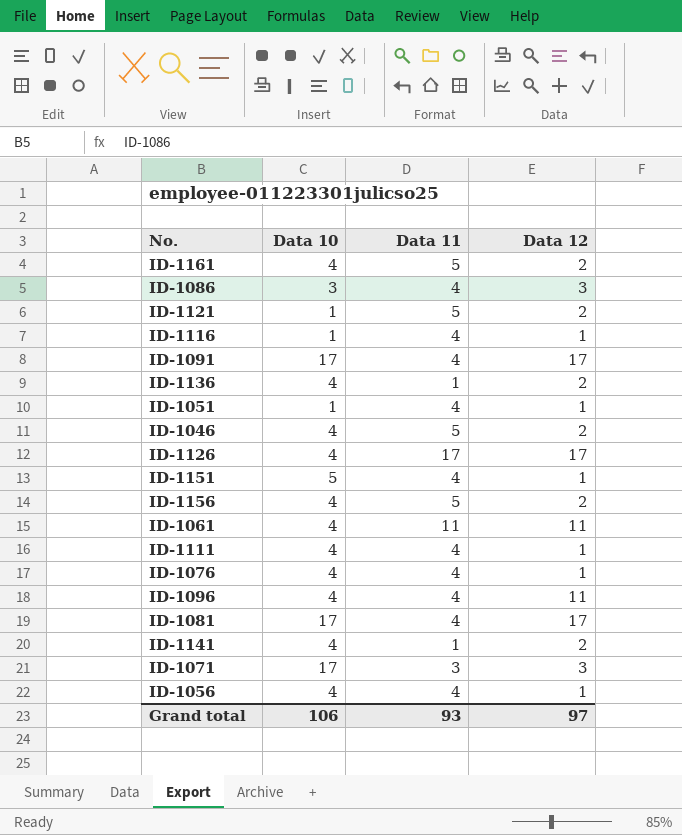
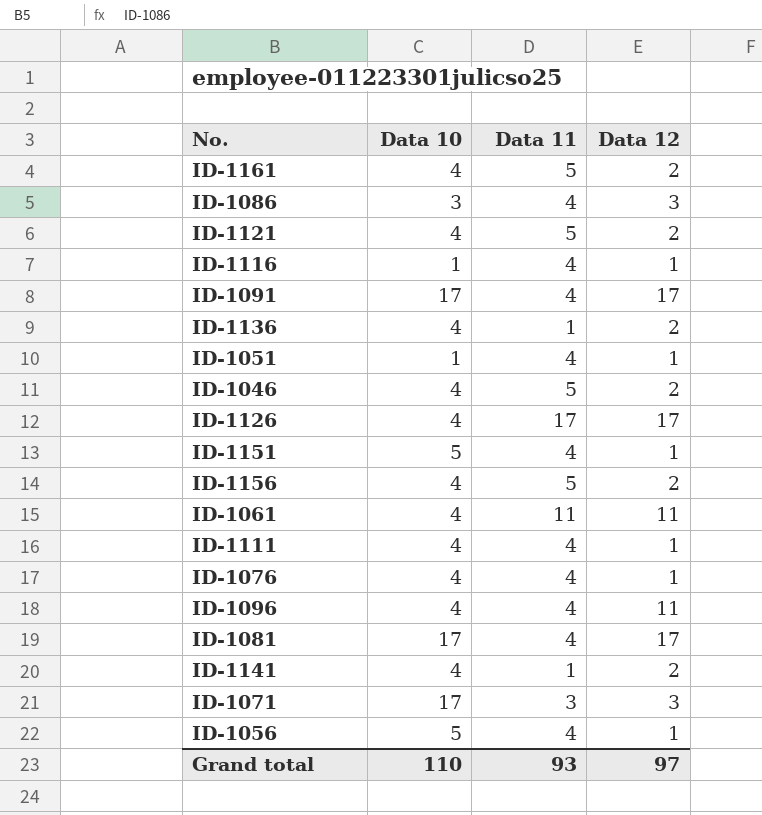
ID-1121 | Data 10: 1 -> 4
ID-1056 | Data 10: 4 -> 5
Grand total | Data 10: 106 -> 110

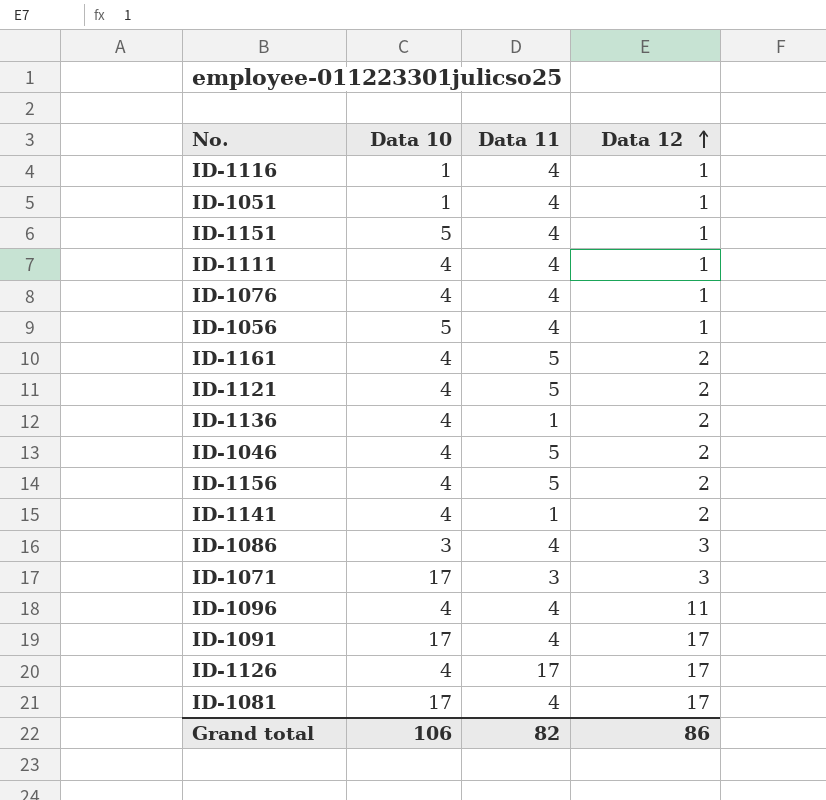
row order: none -> Data 12 ascending
row ID-1061: 4 | 11 | 11 -> none
Grand total | Data 10: 110 -> 106
Grand total | Data 11: 93 -> 82
Grand total | Data 12: 97 -> 86

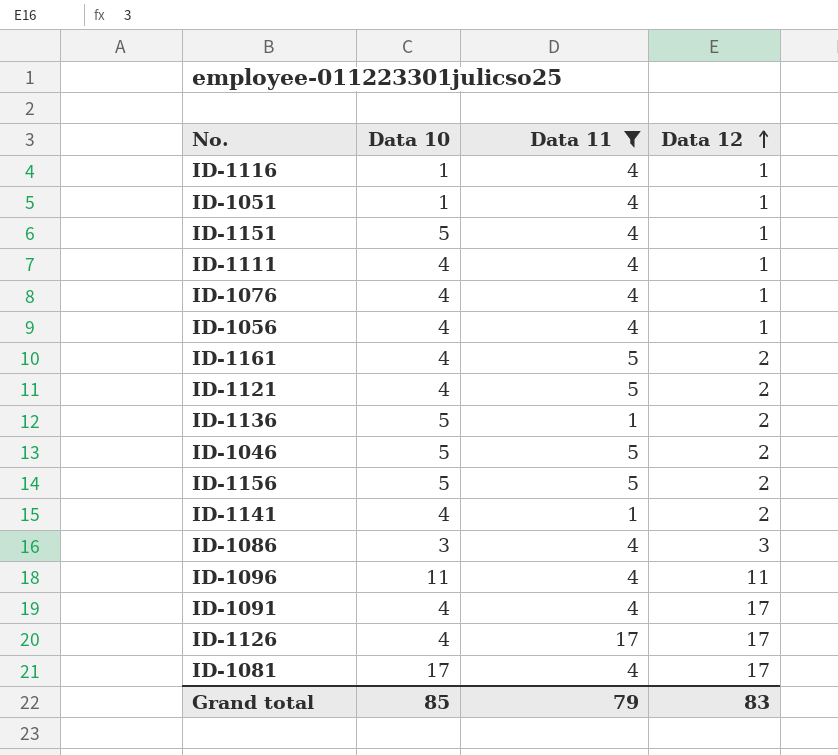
filter: none -> Data 11 != 3
ID-1056 | Data 10: 5 -> 4
ID-1136 | Data 10: 4 -> 5
ID-1046 | Data 10: 4 -> 5
ID-1156 | Data 10: 4 -> 5
ID-1096 | Data 10: 4 -> 11
ID-1091 | Data 10: 17 -> 4
Grand total | Data 10: 106 -> 85
Grand total | Data 11: 82 -> 79
Grand total | Data 12: 86 -> 83

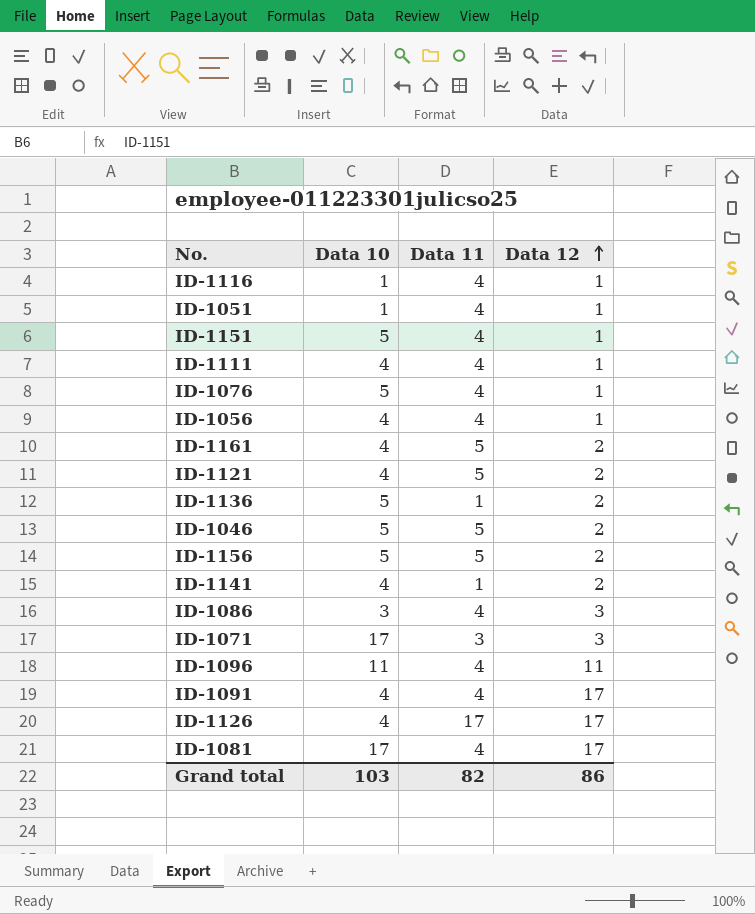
filter: Data 11 != 3 -> none
ID-1076 | Data 10: 4 -> 5
Grand total | Data 10: 85 -> 103
Grand total | Data 11: 79 -> 82
Grand total | Data 12: 83 -> 86

